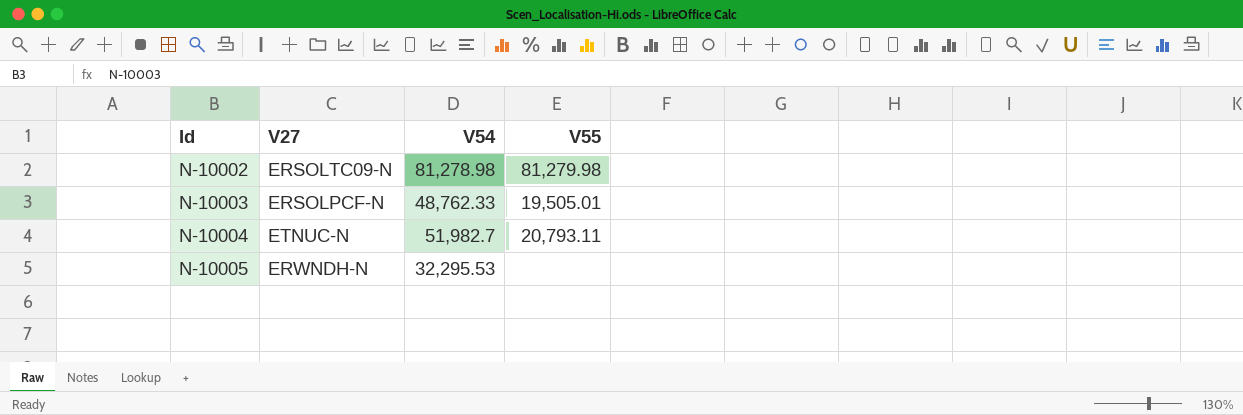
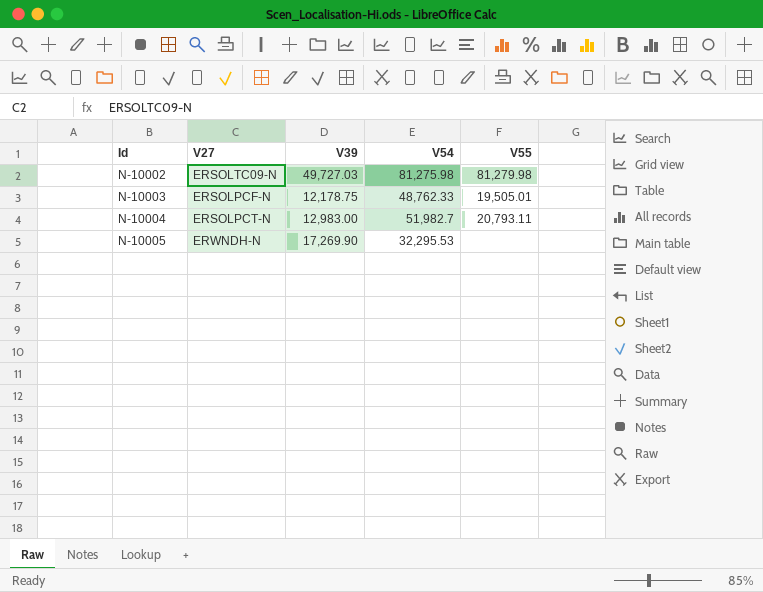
column V39 | position: none -> 3
N-10002 | V54: 81,278.98 -> 81,275.98
N-10004 | V27: ETNUC-N -> ERSOLPCT-N

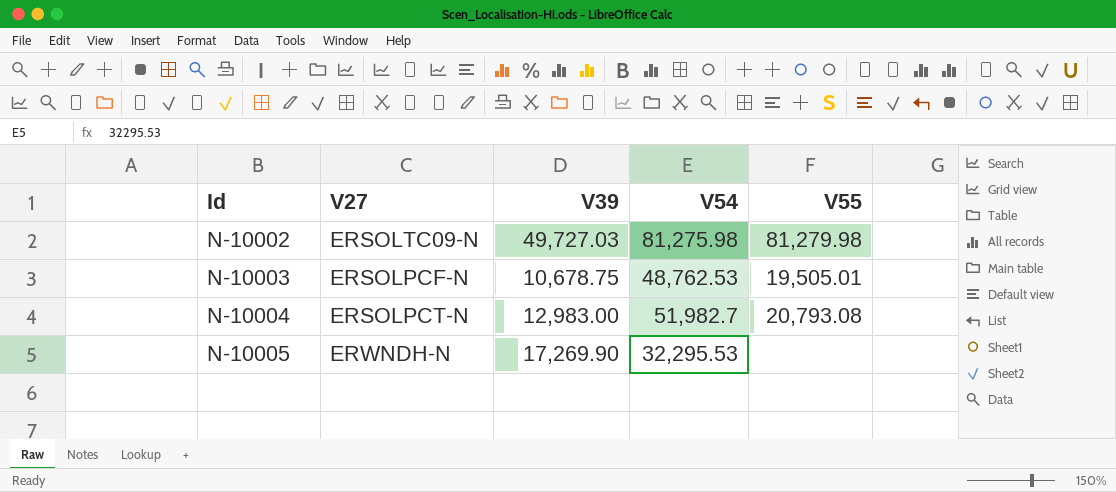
N-10003 | V39: 12,178.75 -> 10,678.75
N-10003 | V54: 48,762.33 -> 48,762.53
N-10004 | V55: 20,793.11 -> 20,793.08

